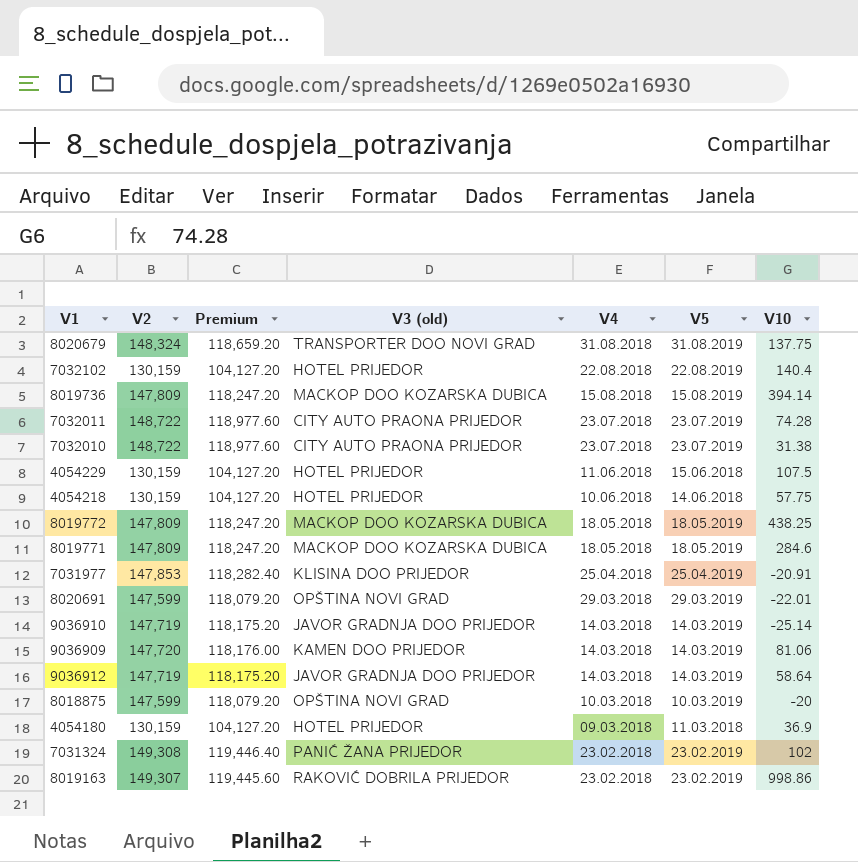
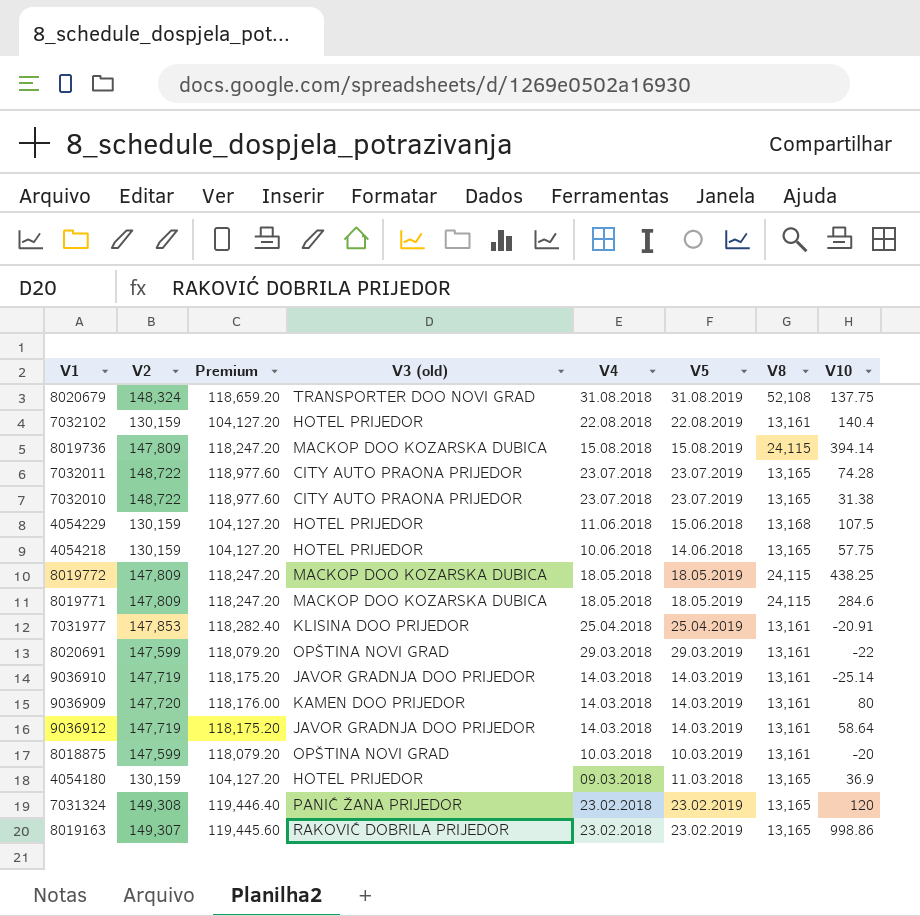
column V8 | position: none -> 7
8020691 | V10: -22.01 -> -22
9036909 | V10: 81.06 -> 80
7031324 | V10: 102 -> 120

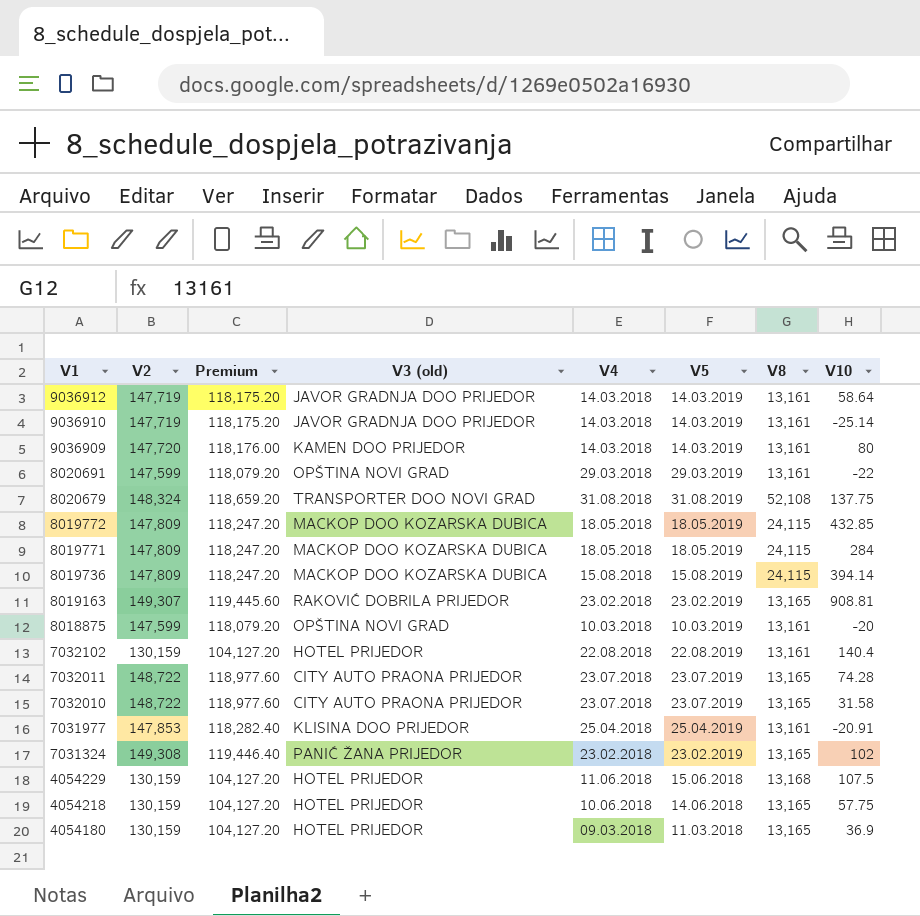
row order: V4 descending -> V1 descending
8019772 | V10: 438.25 -> 432.85
8019771 | V10: 284.6 -> 284
8019163 | V10: 998.86 -> 908.81
7032010 | V10: 31.38 -> 31.58
7031324 | V10: 120 -> 102

